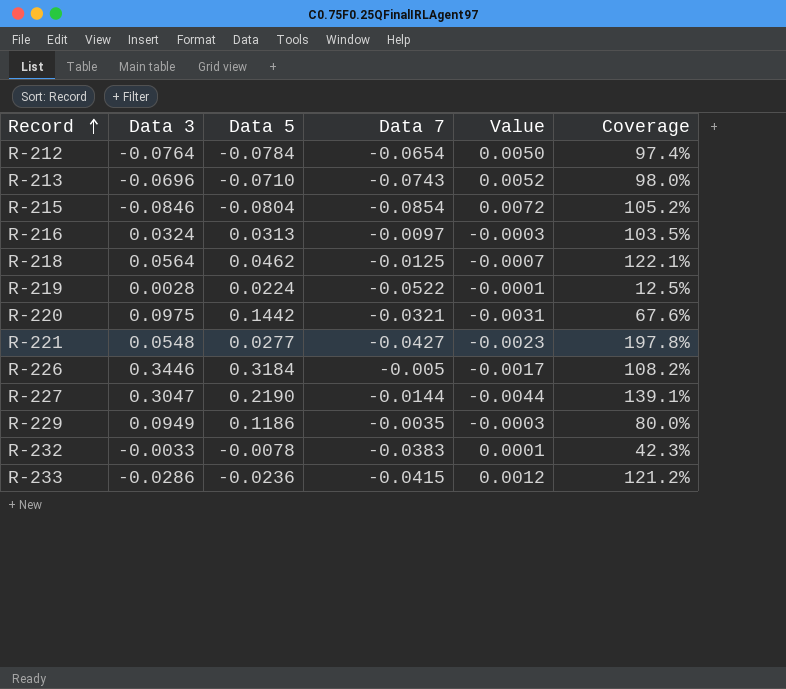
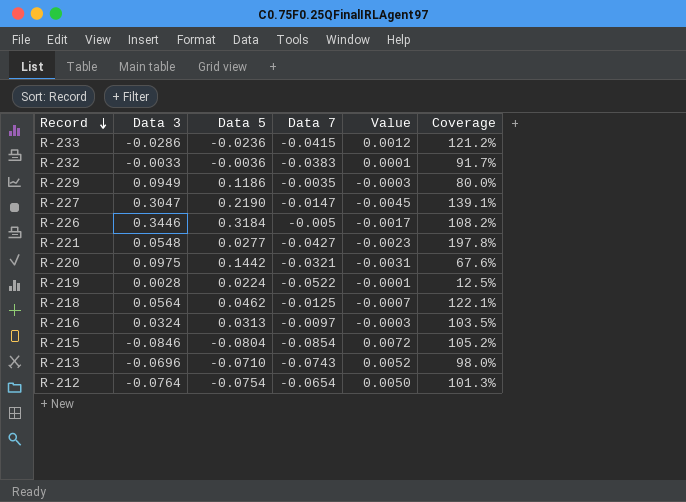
row order: Record ascending -> Record descending
R-232 | Data 5: -0.0078 -> -0.0036
R-232 | Coverage: 42.3% -> 91.7%
R-227 | Data 7: -0.0144 -> -0.0147
R-227 | Value: -0.0044 -> -0.0045
R-212 | Data 5: -0.0784 -> -0.0754
R-212 | Coverage: 97.4% -> 101.3%

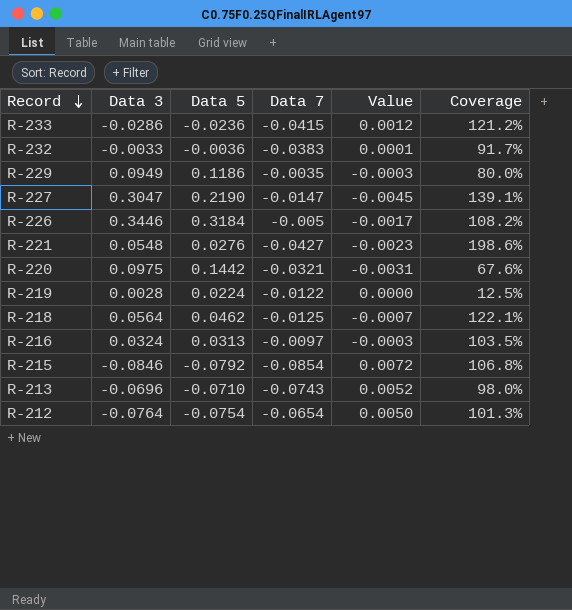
R-221 | Data 5: 0.0277 -> 0.0276
R-221 | Coverage: 197.8% -> 198.6%
R-219 | Data 7: -0.0522 -> -0.0122
R-219 | Value: -0.0001 -> 0.0000
R-215 | Data 5: -0.0804 -> -0.0792
R-215 | Coverage: 105.2% -> 106.8%

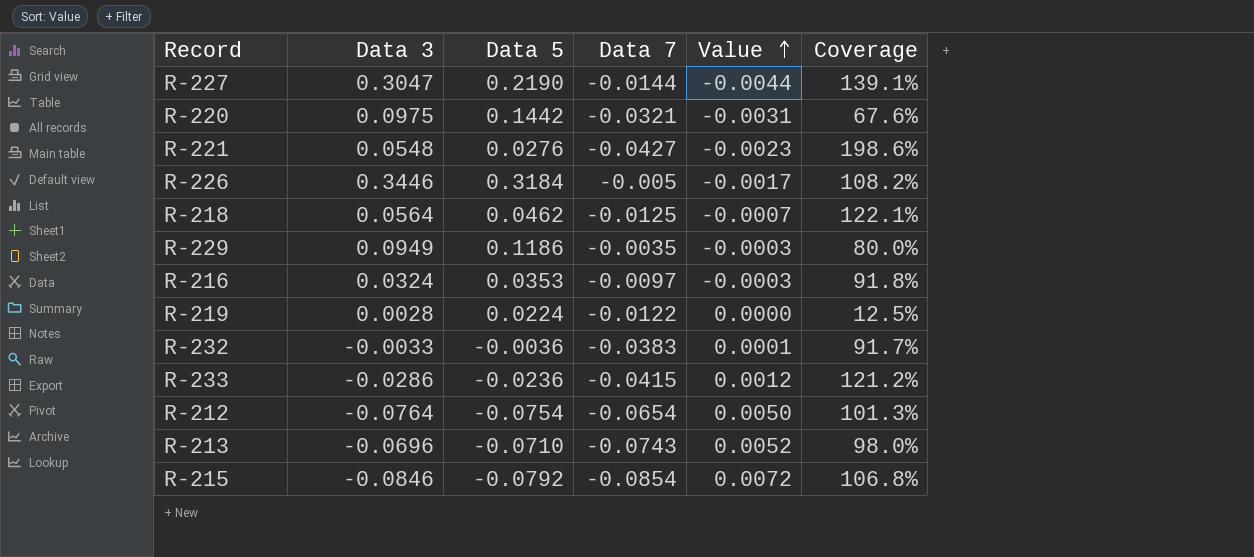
row order: Record descending -> Value ascending
R-227 | Data 7: -0.0147 -> -0.0144
R-227 | Value: -0.0045 -> -0.0044
R-216 | Data 5: 0.0313 -> 0.0353
R-216 | Coverage: 103.5% -> 91.8%

